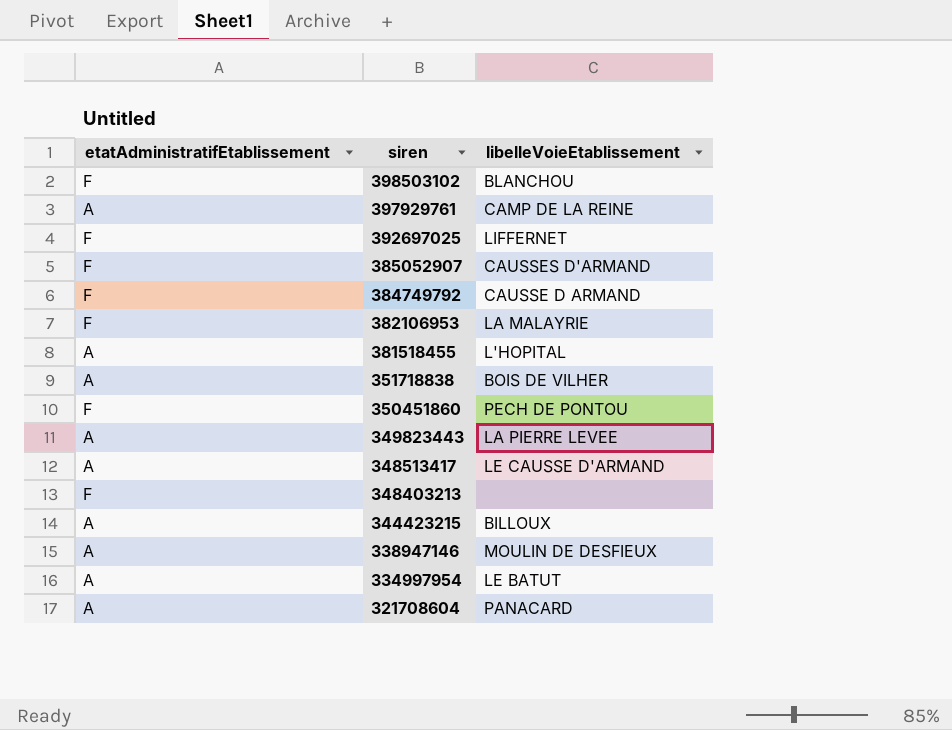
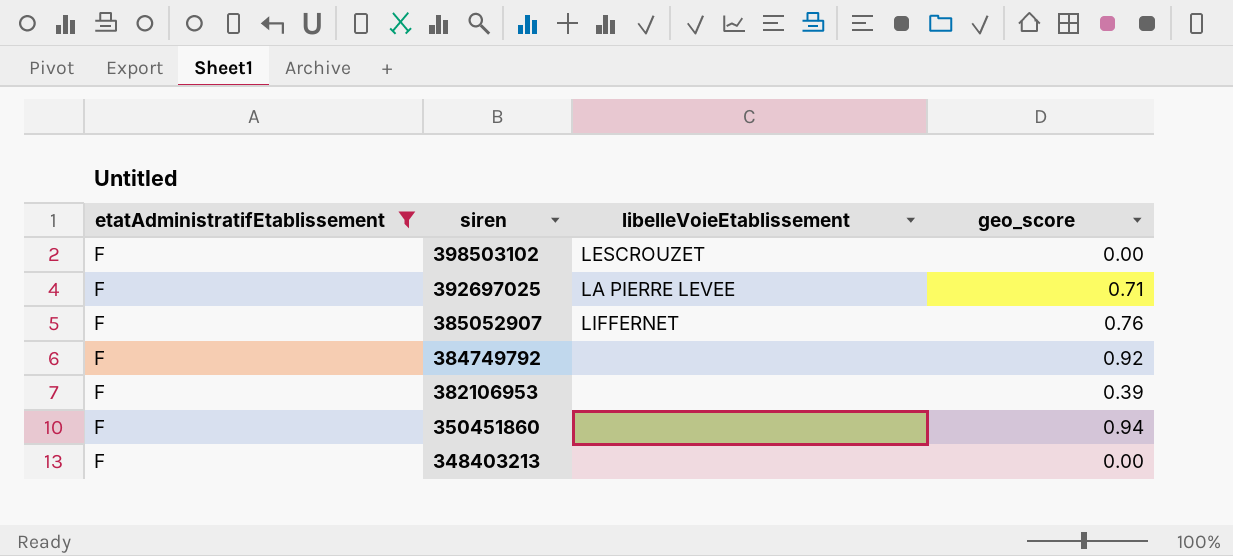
filter: none -> etatAdministratifEtablissement = F
column geo_score | position: none -> 4
398503102 | libelleVoieEtablissement: BLANCHOU -> LESCROUZET
392697025 | libelleVoieEtablissement: LIFFERNET -> LA PIERRE LEVEE
385052907 | libelleVoieEtablissement: CAUSSES D'ARMAND -> LIFFERNET
384749792 | libelleVoieEtablissement: CAUSSE D ARMAND -> none
382106953 | libelleVoieEtablissement: LA MALAYRIE -> none
350451860 | libelleVoieEtablissement: PECH DE PONTOU -> none

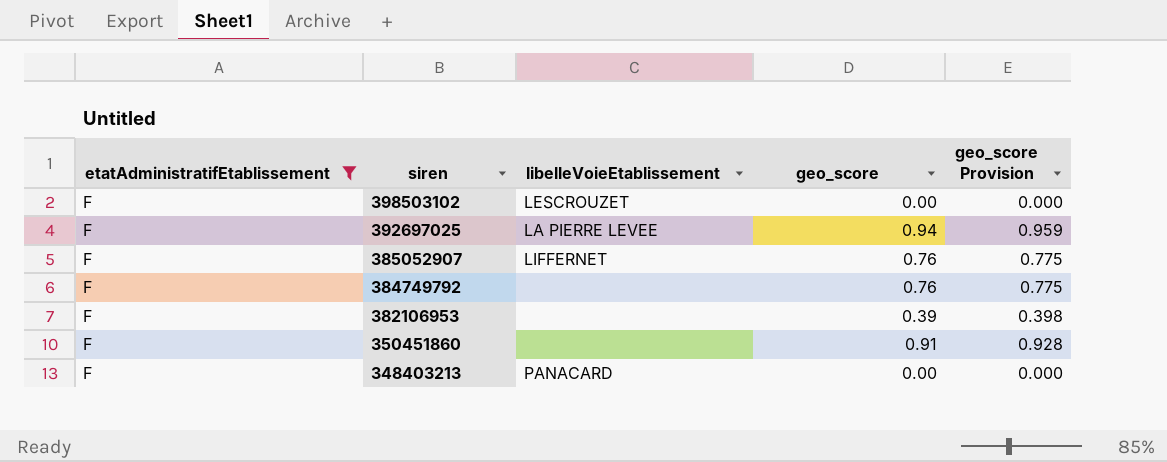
column geo_score Provision | formula: none -> [geo_score] * 1.02
392697025 | geo_score: 0.71 -> 0.94
384749792 | geo_score: 0.92 -> 0.76
350451860 | geo_score: 0.94 -> 0.91
348403213 | libelleVoieEtablissement: none -> PANACARD

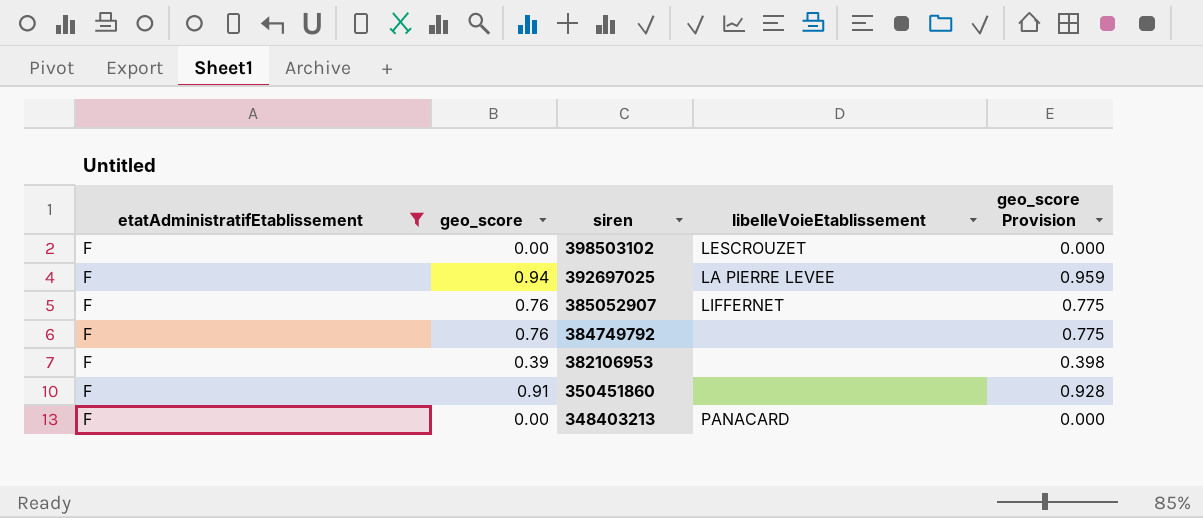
column geo_score | position: 4 -> 2

